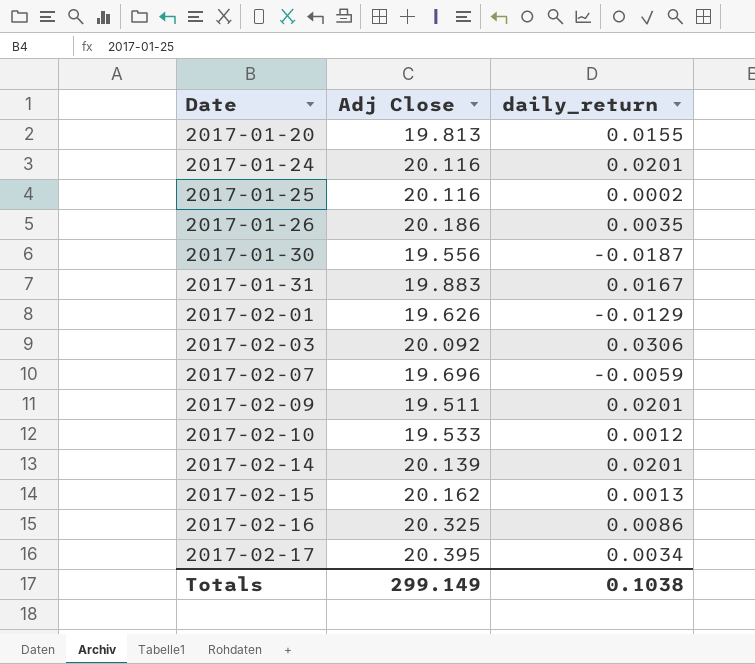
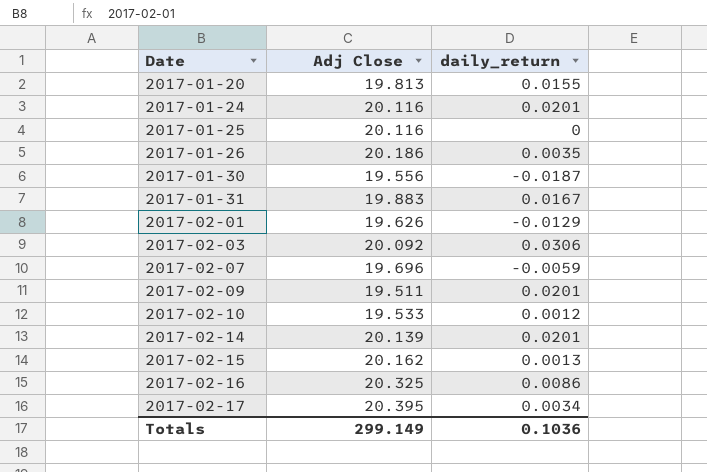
2017-01-25 | daily_return: 0.0002 -> 0
Totals | daily_return: 0.1038 -> 0.1036

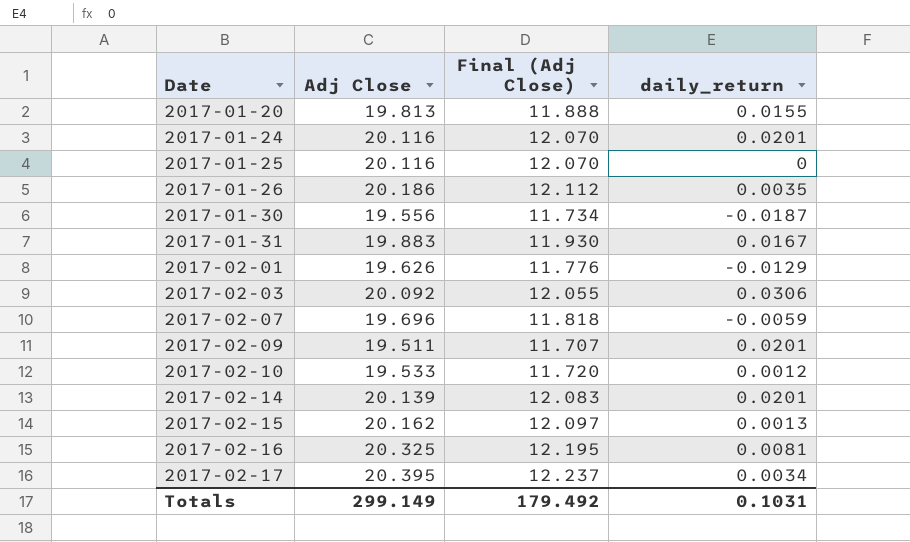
column Final (Adj Close) | formula: none -> [Adj Close] * 0.6
2017-02-16 | daily_return: 0.0086 -> 0.0081
Totals | daily_return: 0.1036 -> 0.1031

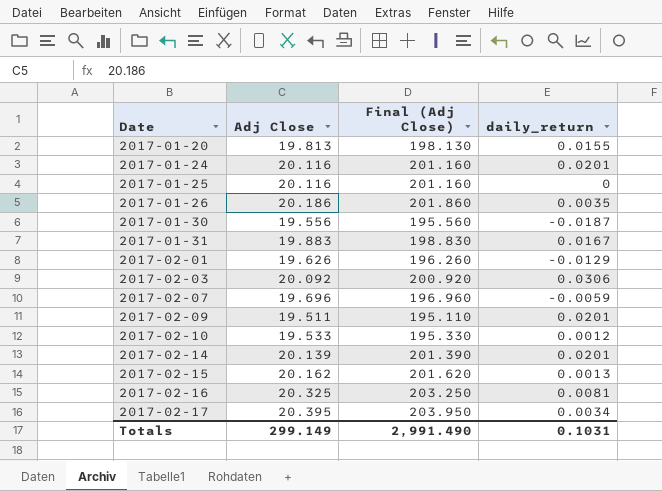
column Final (Adj Close) | formula: [Adj Close] * 0.6 -> [Adj Close] * 10
Totals | Final (Adj Close): 179.492 -> 2,991.490

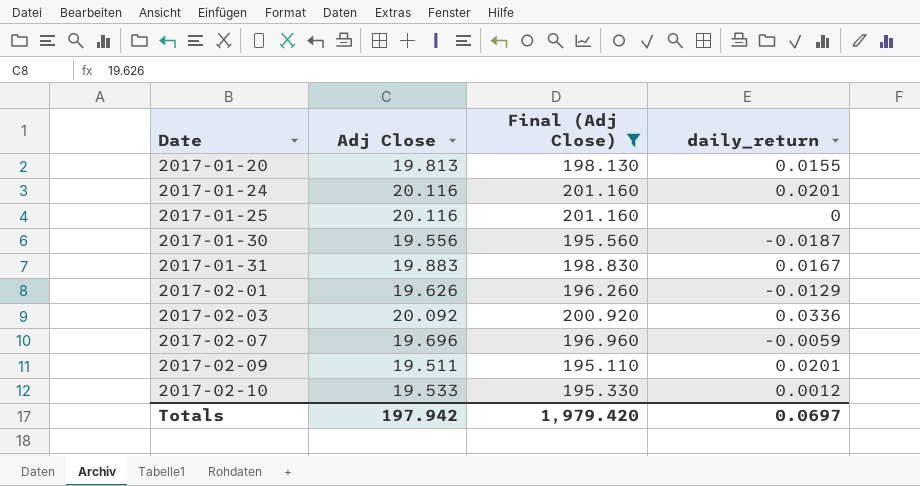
filter: none -> Final (Adj Close) <= 201.160
2017-02-03 | daily_return: 0.0306 -> 0.0336
Totals | Adj Close: 299.149 -> 197.942
Totals | Final (Adj Close): 2,991.490 -> 1,979.420
Totals | daily_return: 0.1031 -> 0.0697

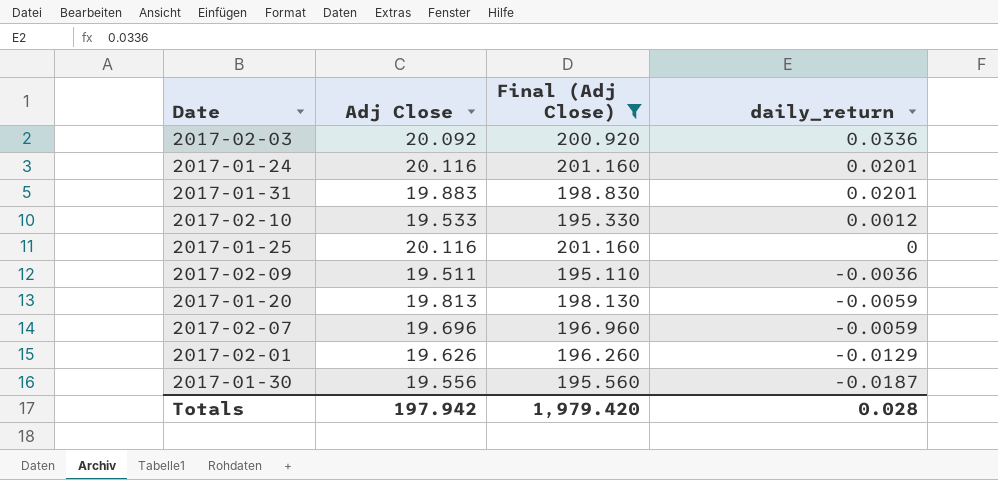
row order: Date ascending -> daily_return descending
2017-01-31 | daily_return: 0.0167 -> 0.0201
2017-02-09 | daily_return: 0.0201 -> -0.0036
2017-01-20 | daily_return: 0.0155 -> -0.0059
Totals | daily_return: 0.0697 -> 0.028

